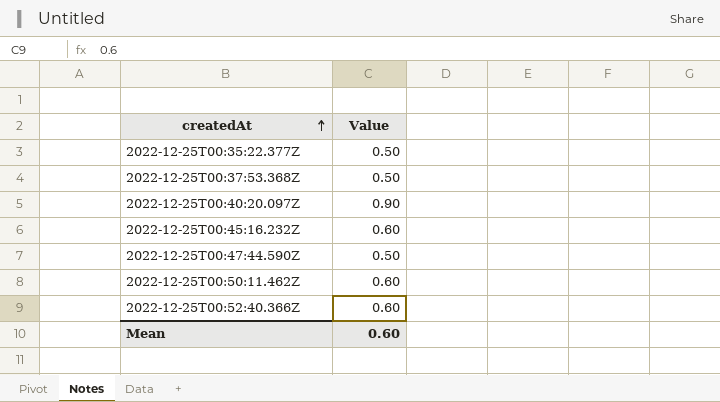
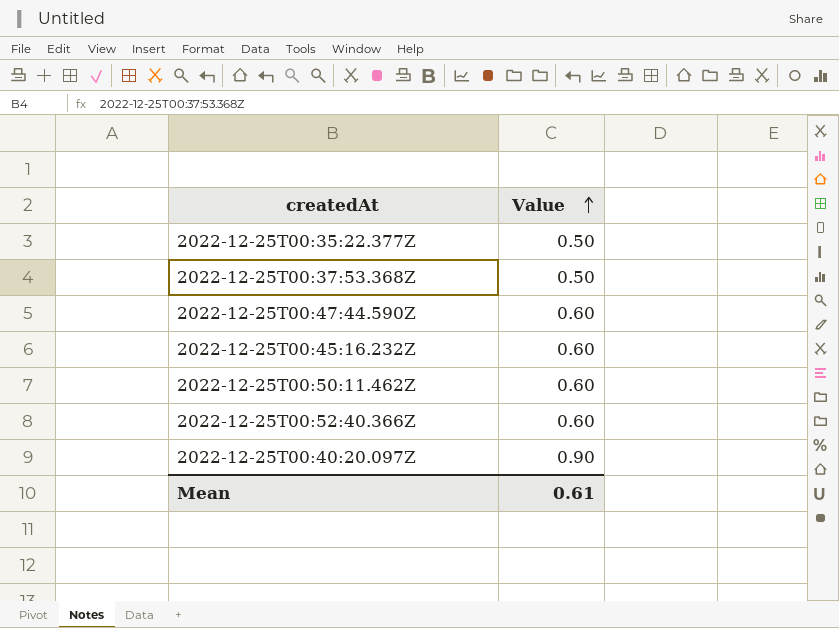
row order: createdAt ascending -> Value ascending
2022-12-25T00:47:44.590Z | Value: 0.50 -> 0.60
Mean | Value: 0.60 -> 0.61

